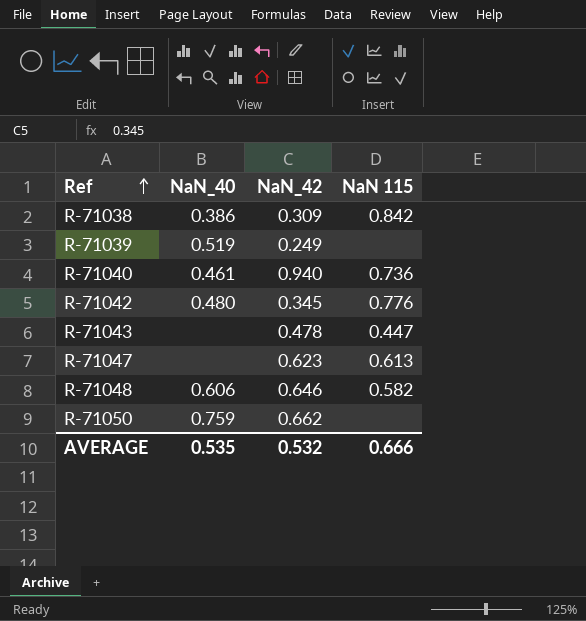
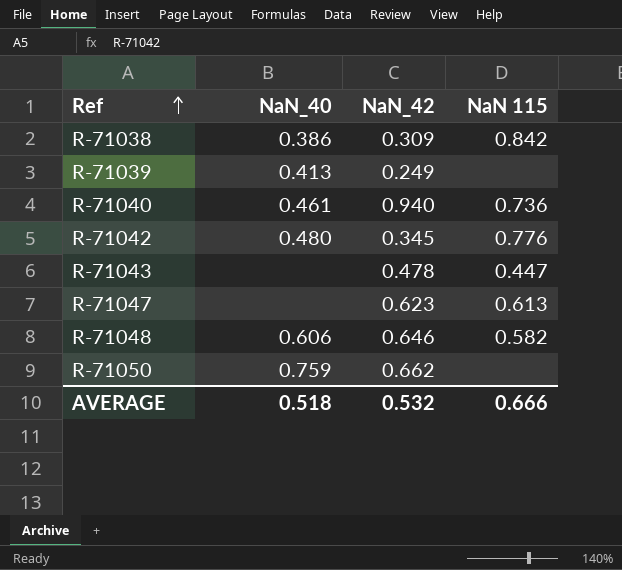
R-71039 | NaN_40: 0.519 -> 0.413
AVERAGE | NaN_40: 0.535 -> 0.518

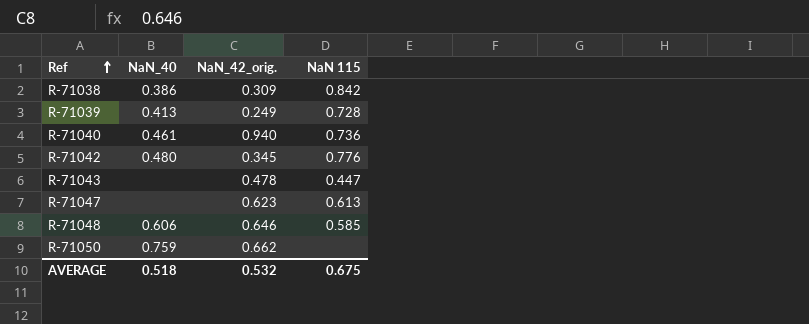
column name: NaN_42 -> NaN_42_orig.
R-71039 | NaN 115: none -> 0.728
R-71048 | NaN 115: 0.582 -> 0.585
AVERAGE | NaN 115: 0.666 -> 0.675

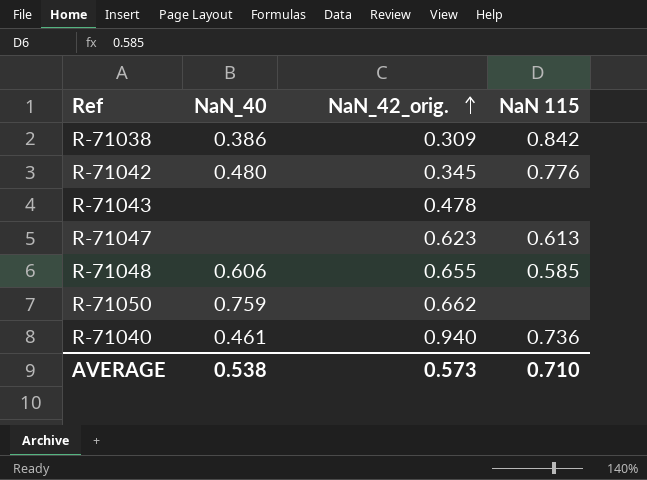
row order: Ref ascending -> NaN_42_orig. ascending
row R-71039: 0.413 | 0.249 | 0.728 -> none
R-71043 | NaN 115: 0.447 -> none
R-71048 | NaN_42_orig.: 0.646 -> 0.655
AVERAGE | NaN_40: 0.518 -> 0.538
AVERAGE | NaN_42_orig.: 0.532 -> 0.573
AVERAGE | NaN 115: 0.675 -> 0.710

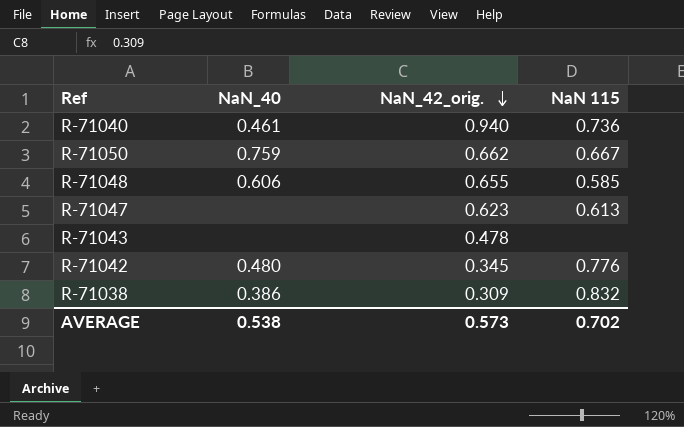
row order: NaN_42_orig. ascending -> NaN_42_orig. descending
R-71050 | NaN 115: none -> 0.667
R-71038 | NaN 115: 0.842 -> 0.832
AVERAGE | NaN 115: 0.710 -> 0.702

